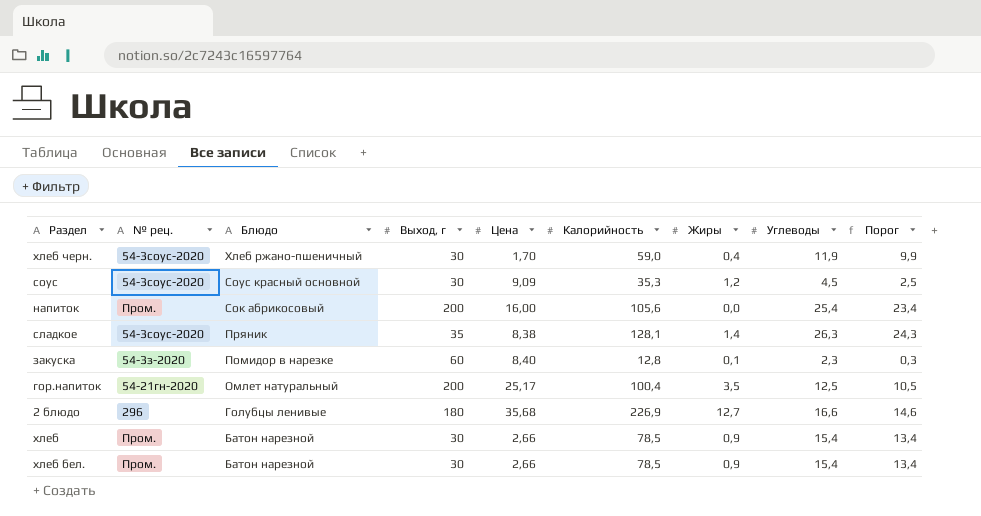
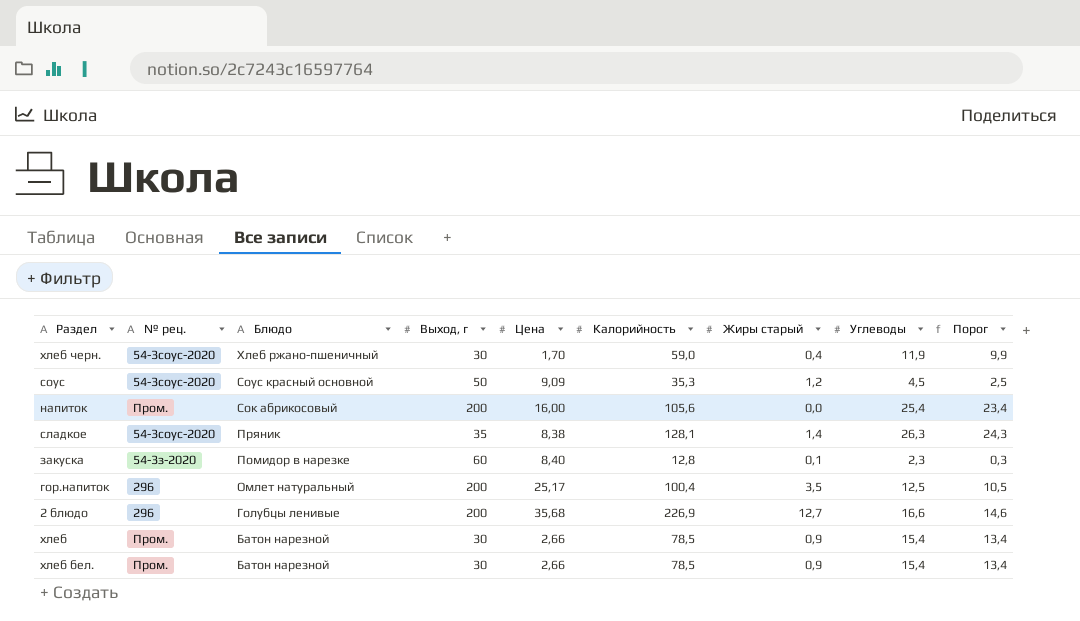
column name: Жиры -> Жиры старый
соус | Выход, г: 30 -> 50
гор.напиток | № рец.: 54-21гн-2020 -> 296
2 блюдо | Выход, г: 180 -> 200

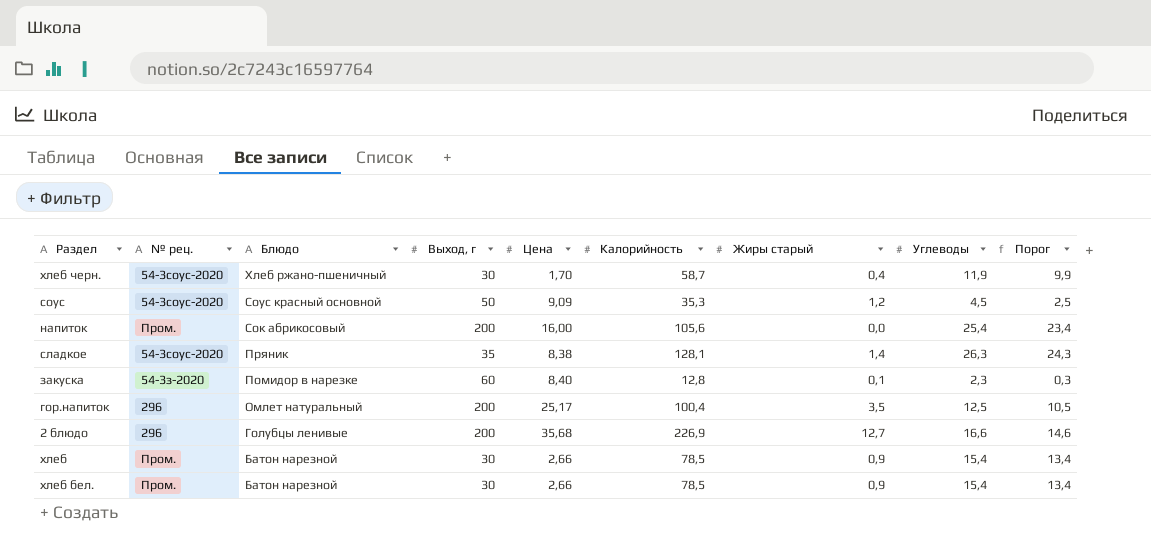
хлеб черн. | Калорийность: 59,0 -> 58,7

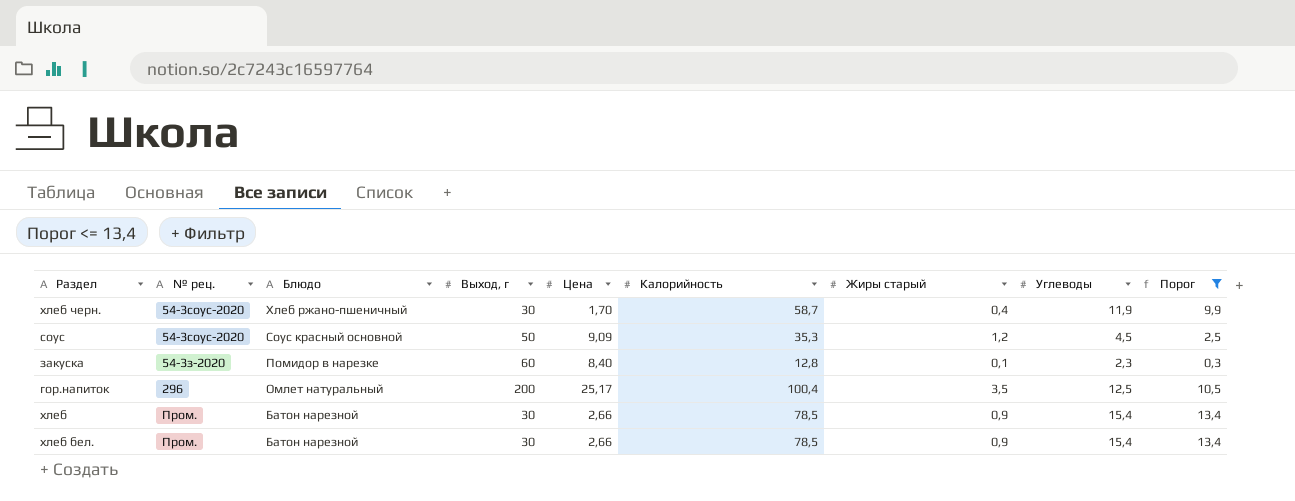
filter: none -> Порог <= 13,4

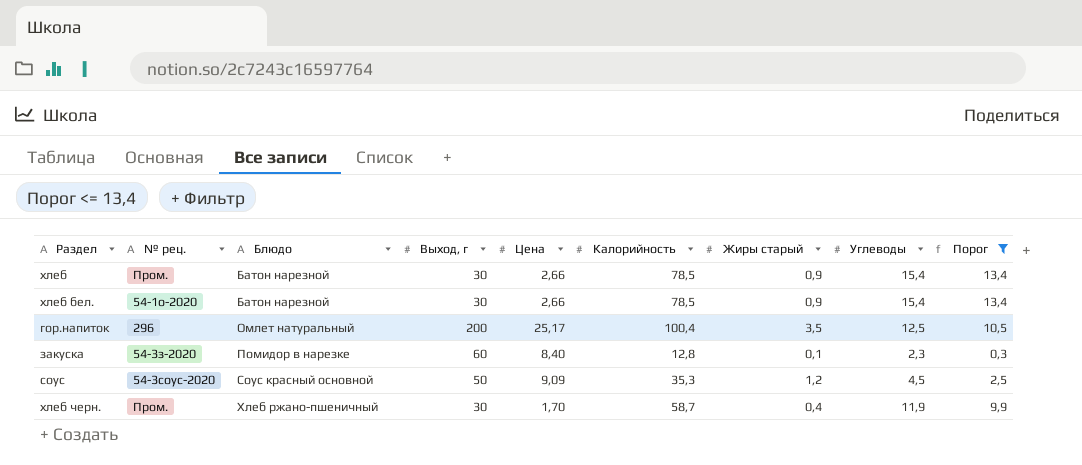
row order: Блюдо descending -> Блюдо ascending
хлеб бел. | № рец.: Пром. -> 54-1о-2020
хлеб черн. | № рец.: 54-3соус-2020 -> Пром.

